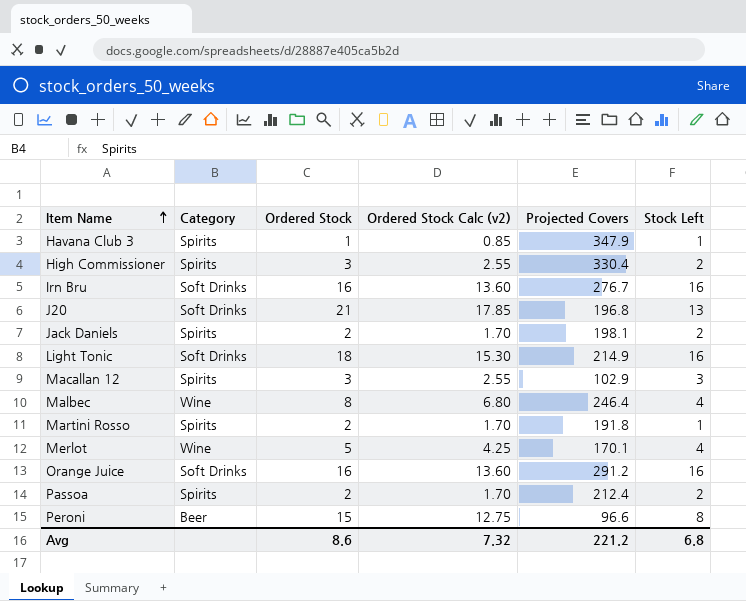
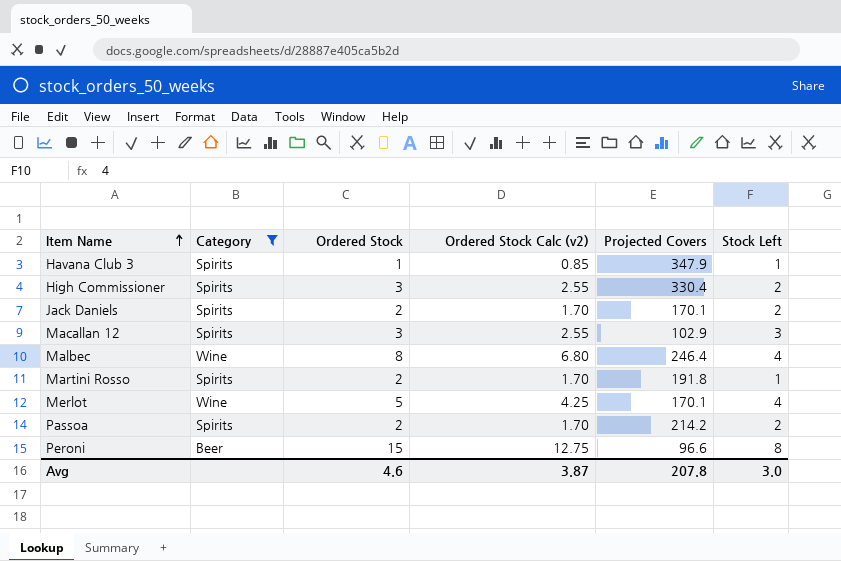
filter: none -> Category != Soft Drinks
Jack Daniels | Projected Covers: 198.1 -> 170.1
Passoa | Projected Covers: 212.4 -> 214.2
Avg | Ordered Stock: 8.6 -> 4.6
Avg | Ordered Stock Calc (v2): 7.32 -> 3.87
Avg | Projected Covers: 221.2 -> 207.8
Avg | Stock Left: 6.8 -> 3.0

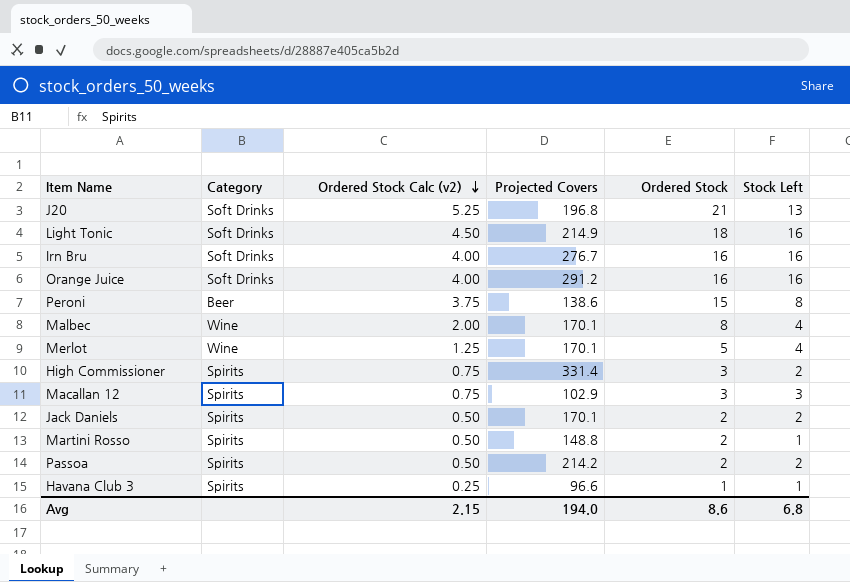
filter: Category != Soft Drinks -> none
row order: Item Name ascending -> Ordered Stock Calc (v2) descending
column Ordered Stock Calc (v2) | formula: [Ordered Stock] * 0.85 -> [Ordered Stock] * 0.25
column Ordered Stock | position: 3 -> 5
Peroni | Projected Covers: 96.6 -> 138.6
Malbec | Projected Covers: 246.4 -> 170.1
High Commissioner | Projected Covers: 330.4 -> 331.4
Martini Rosso | Projected Covers: 191.8 -> 148.8
Havana Club 3 | Projected Covers: 347.9 -> 96.6
Avg | Ordered Stock Calc (v2): 3.87 -> 2.15
Avg | Projected Covers: 207.8 -> 194.0
Avg | Ordered Stock: 4.6 -> 8.6
Avg | Stock Left: 3.0 -> 6.8

